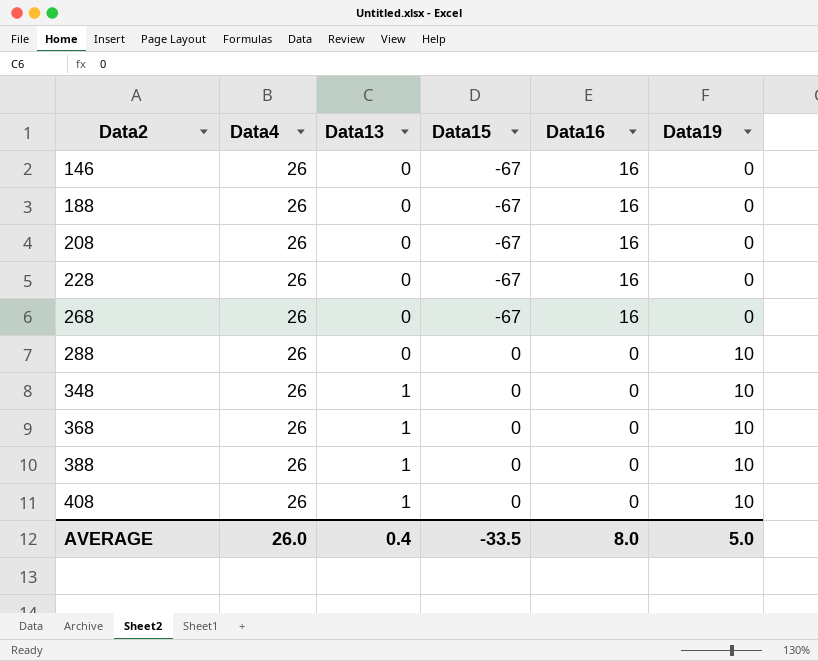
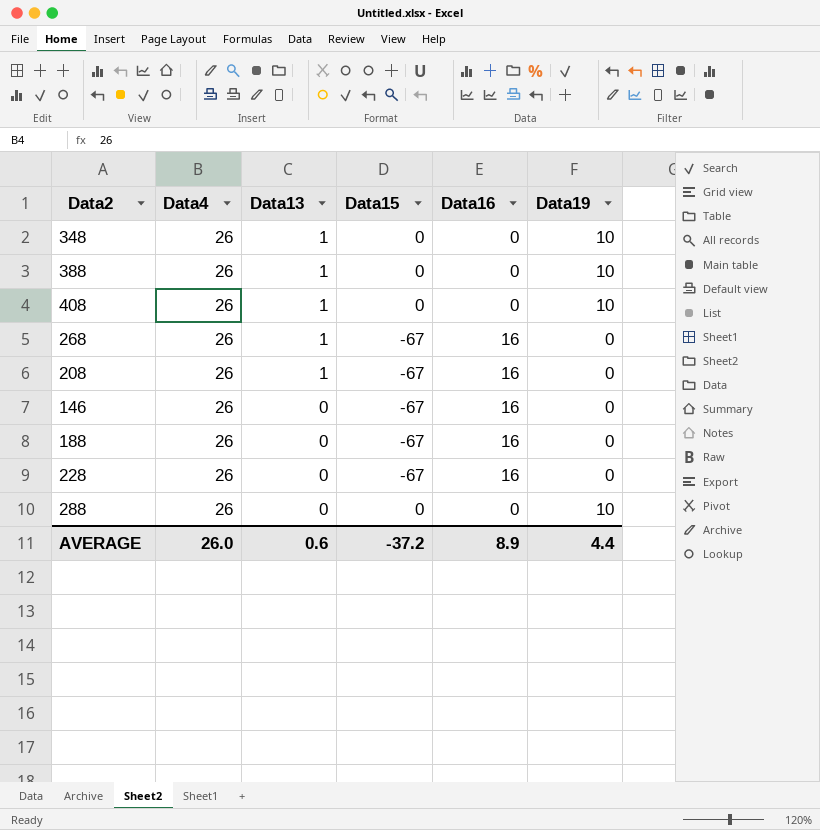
row order: Data2 ascending -> Data13 descending
row 368: 26 | 1 | 0 | 0 | 10 -> none
268 | Data13: 0 -> 1
208 | Data13: 0 -> 1
AVERAGE | Data13: 0.4 -> 0.6
AVERAGE | Data15: -33.5 -> -37.2
AVERAGE | Data16: 8.0 -> 8.9
AVERAGE | Data19: 5.0 -> 4.4

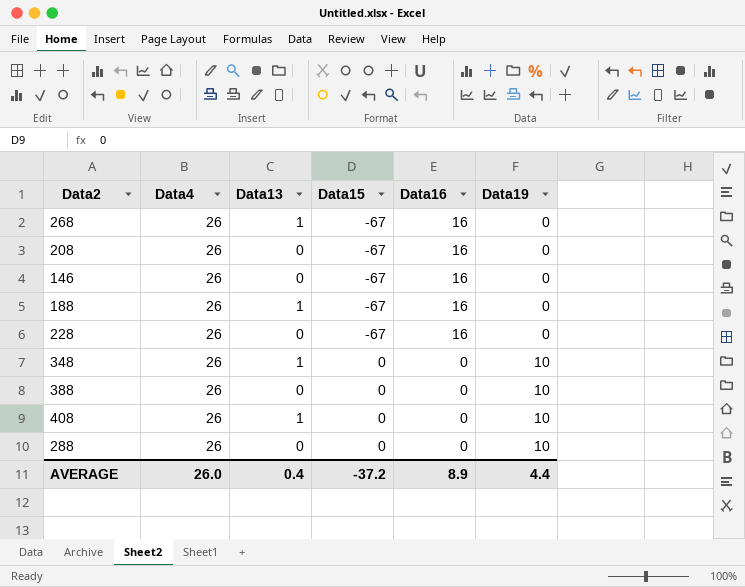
row order: Data13 descending -> Data15 ascending
208 | Data13: 1 -> 0
188 | Data13: 0 -> 1
388 | Data13: 1 -> 0
AVERAGE | Data13: 0.6 -> 0.4

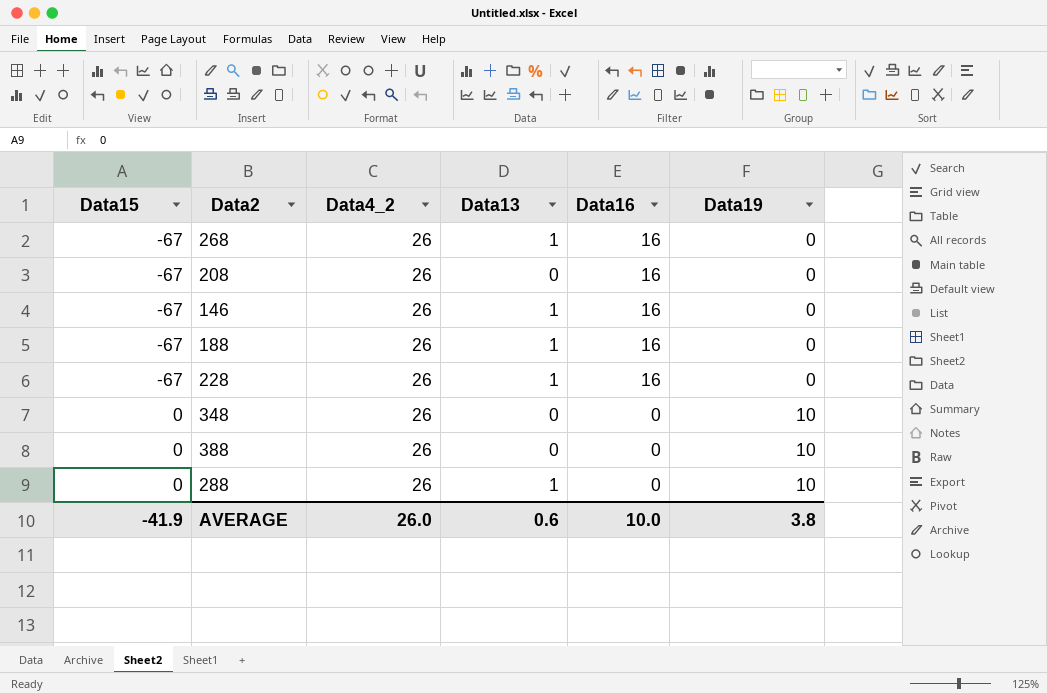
column Data15 | position: 4 -> 1
column name: Data4 -> Data4_2
row 408: 26 | 1 | 0 | 0 | 10 -> none
146 | Data13: 0 -> 1
228 | Data13: 0 -> 1
348 | Data13: 1 -> 0
288 | Data13: 0 -> 1
AVERAGE | Data15: -37.2 -> -41.9
AVERAGE | Data13: 0.4 -> 0.6
AVERAGE | Data16: 8.9 -> 10.0
AVERAGE | Data19: 4.4 -> 3.8

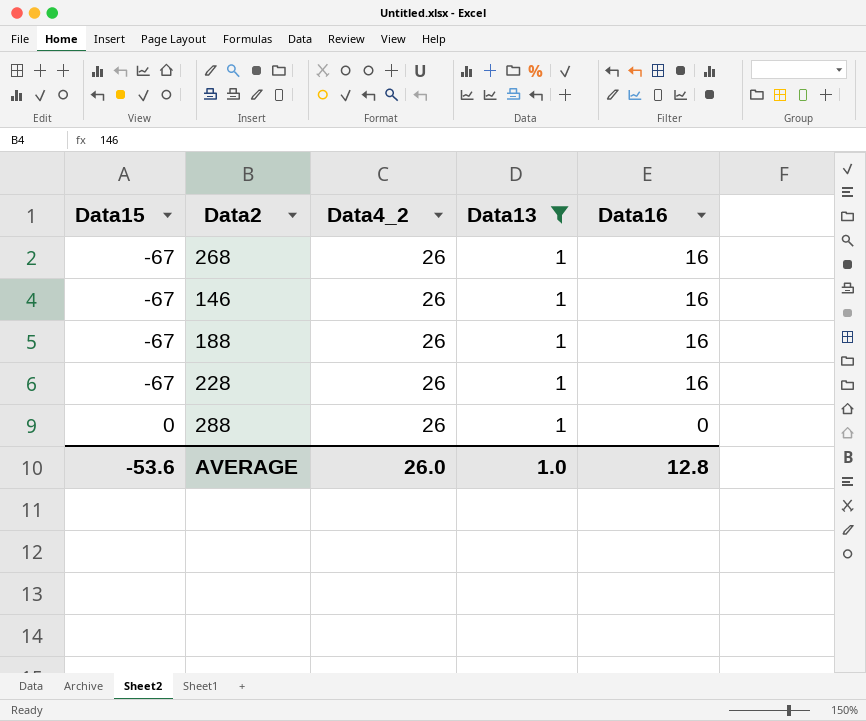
filter: none -> Data13 = 1
column Data19 | position: 6 -> none
AVERAGE | Data15: -41.9 -> -53.6
AVERAGE | Data13: 0.6 -> 1.0
AVERAGE | Data16: 10.0 -> 12.8

